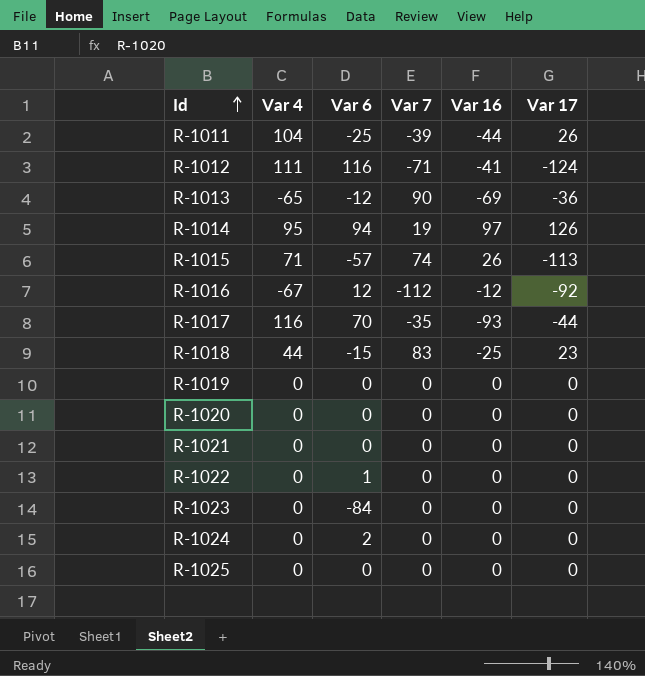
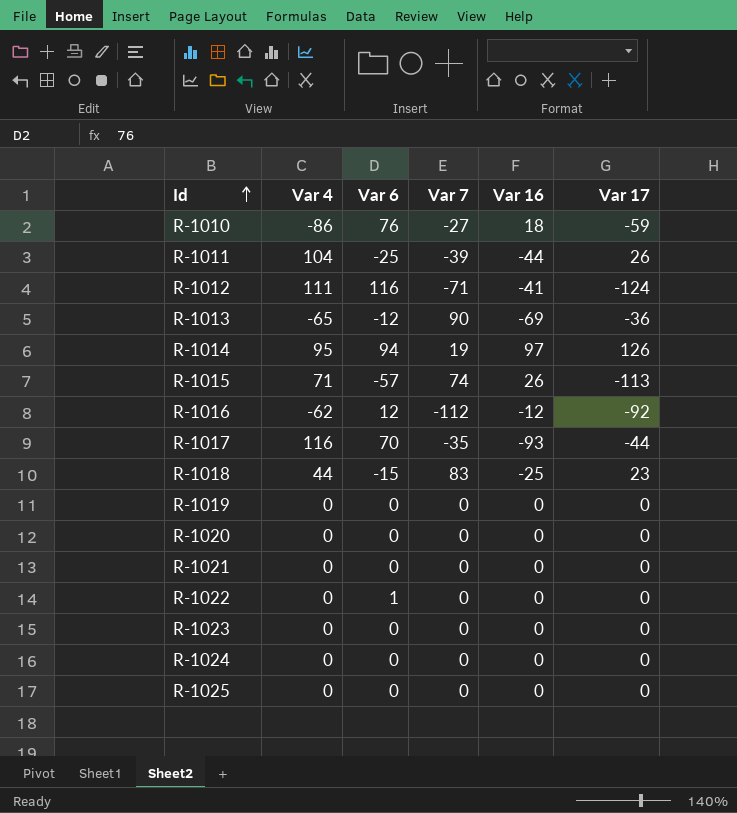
row R-1010: none -> -86 | 76 | -27 | 18 | -59
R-1016 | Var 4: -67 -> -62
R-1023 | Var 6: -84 -> 0
R-1024 | Var 6: 2 -> 0

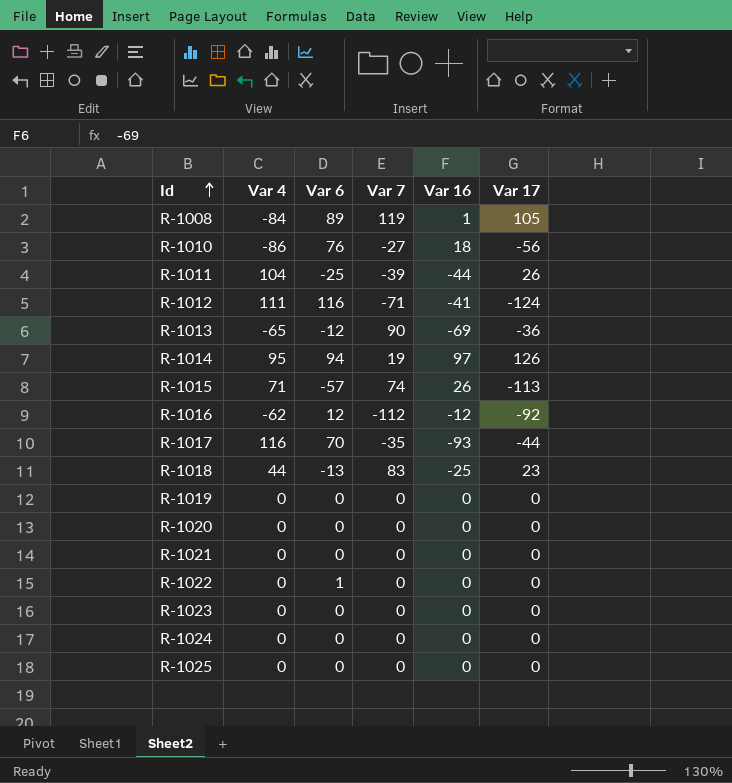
row R-1008: none -> -84 | 89 | 119 | 1 | 105
R-1010 | Var 17: -59 -> -56
R-1018 | Var 6: -15 -> -13

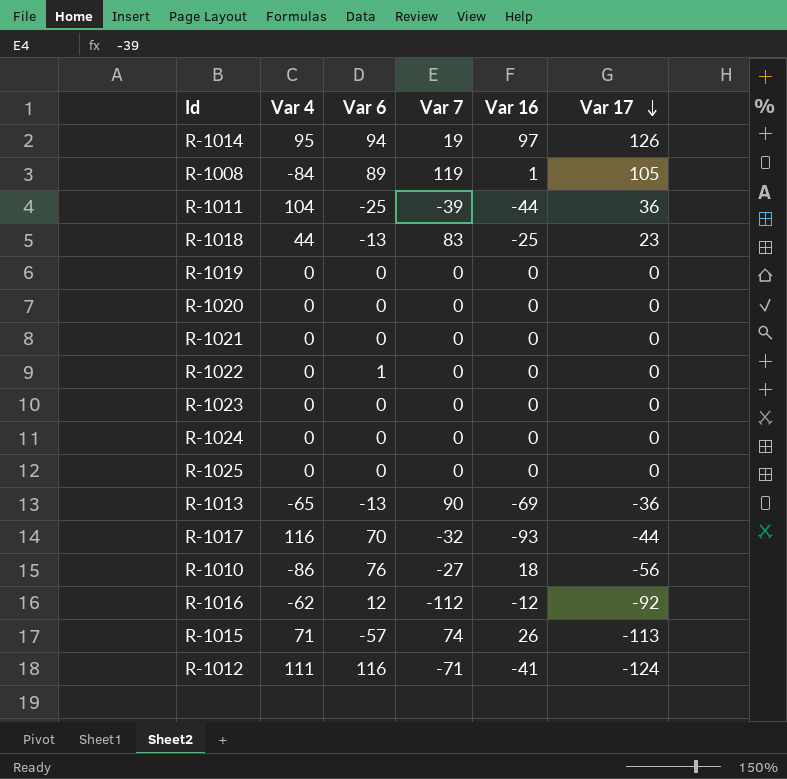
row order: Id ascending -> Var 17 descending
R-1011 | Var 17: 26 -> 36
R-1013 | Var 6: -12 -> -13
R-1017 | Var 7: -35 -> -32

